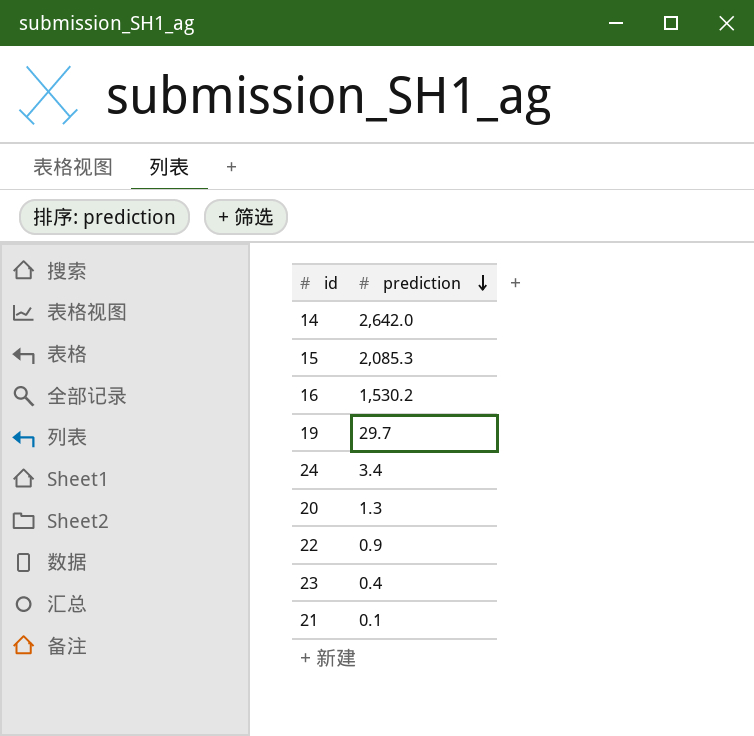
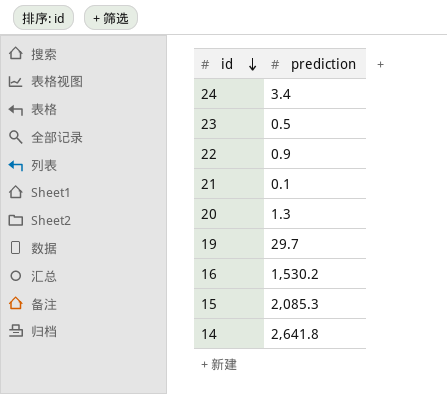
row order: prediction descending -> id descending
23 | prediction: 0.4 -> 0.5
14 | prediction: 2,642.0 -> 2,641.8

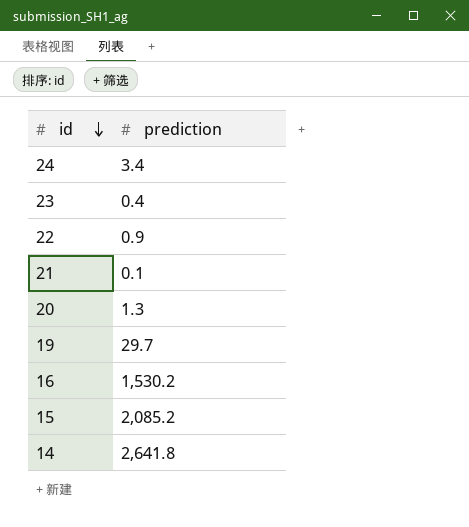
23 | prediction: 0.5 -> 0.4
15 | prediction: 2,085.3 -> 2,085.2

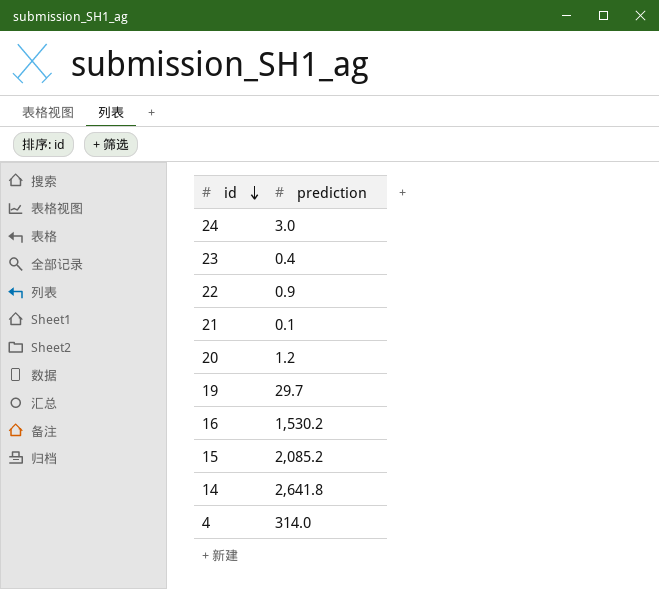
24 | prediction: 3.4 -> 3.0
20 | prediction: 1.3 -> 1.2
row 4: none -> 314.0

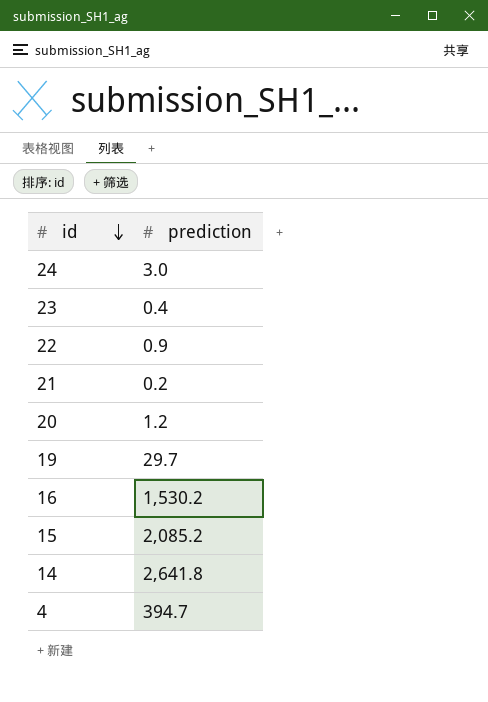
21 | prediction: 0.1 -> 0.2
4 | prediction: 314.0 -> 394.7

